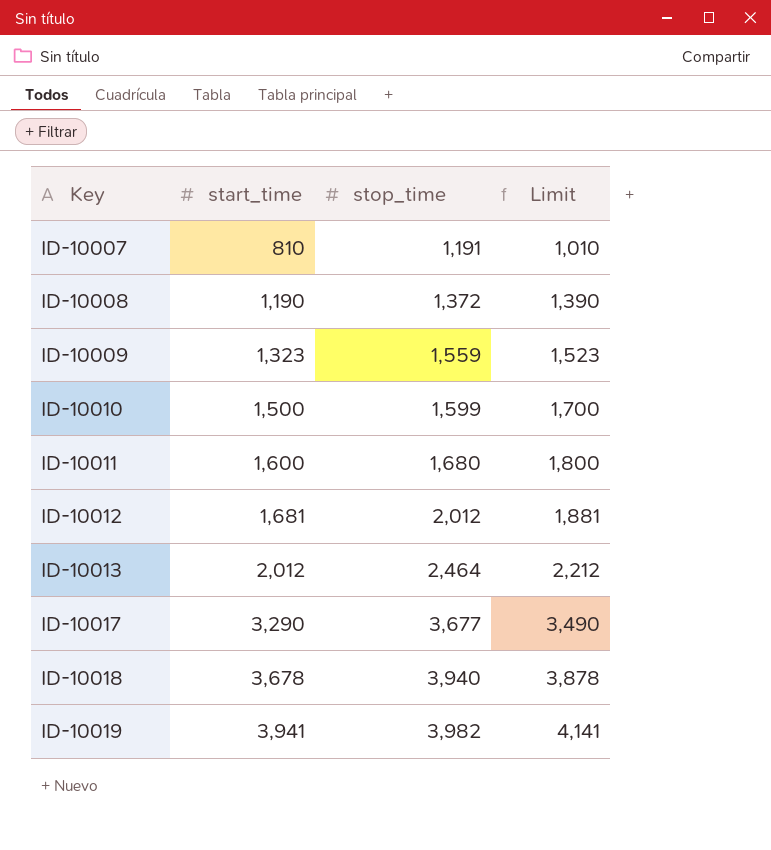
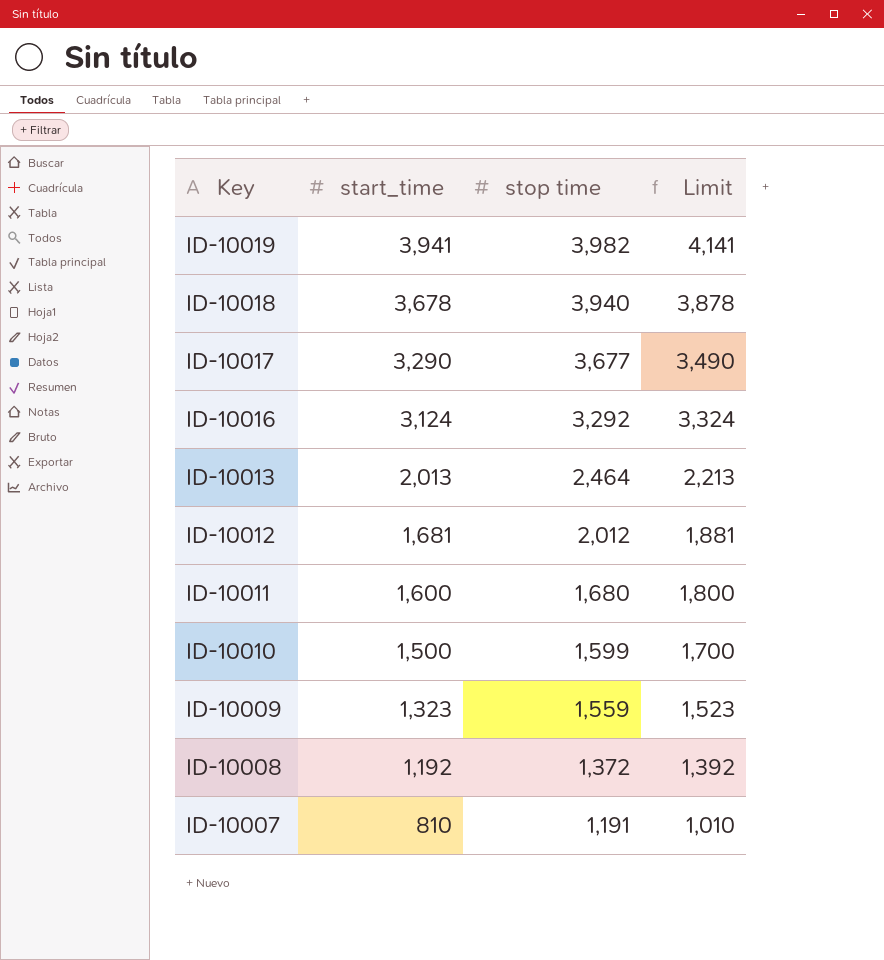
row order: Key ascending -> Key descending
column name: stop_time -> stop time
row ID-10016: none -> 3,124 | 3,292 | 3,324
ID-10013 | start_time: 2,012 -> 2,013
ID-10013 | Limit: 2,212 -> 2,213
ID-10008 | start_time: 1,190 -> 1,192
ID-10008 | Limit: 1,390 -> 1,392

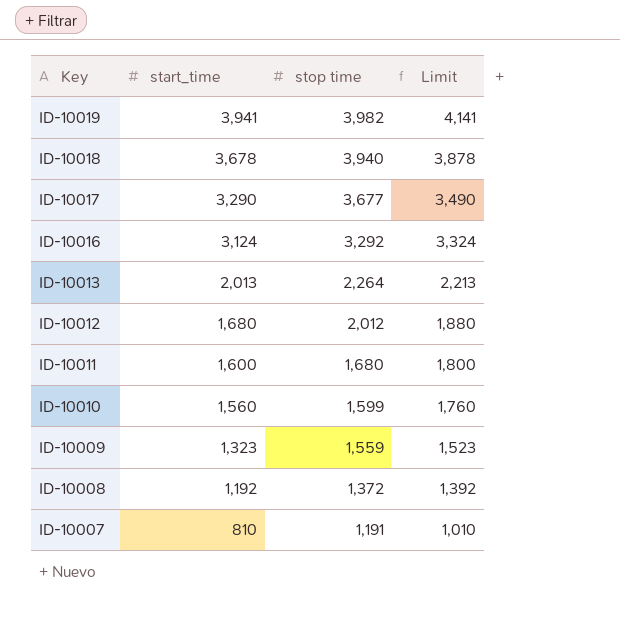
ID-10013 | stop time: 2,464 -> 2,264
ID-10012 | start_time: 1,681 -> 1,680
ID-10012 | Limit: 1,881 -> 1,880
ID-10010 | start_time: 1,500 -> 1,560
ID-10010 | Limit: 1,700 -> 1,760

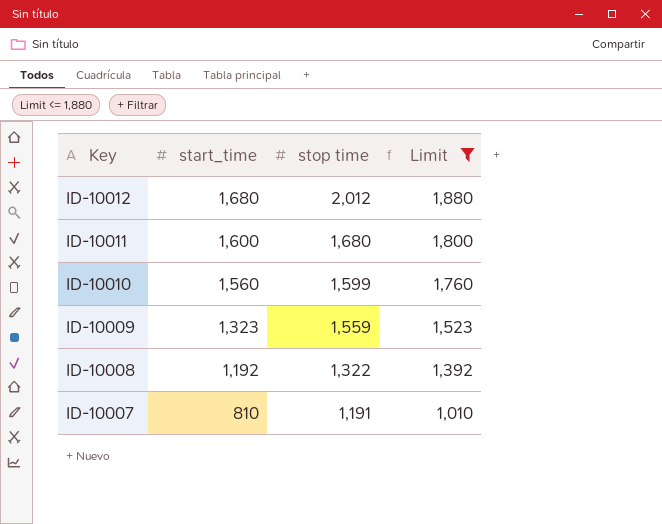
filter: none -> Limit <= 1,880
ID-10008 | stop time: 1,372 -> 1,322

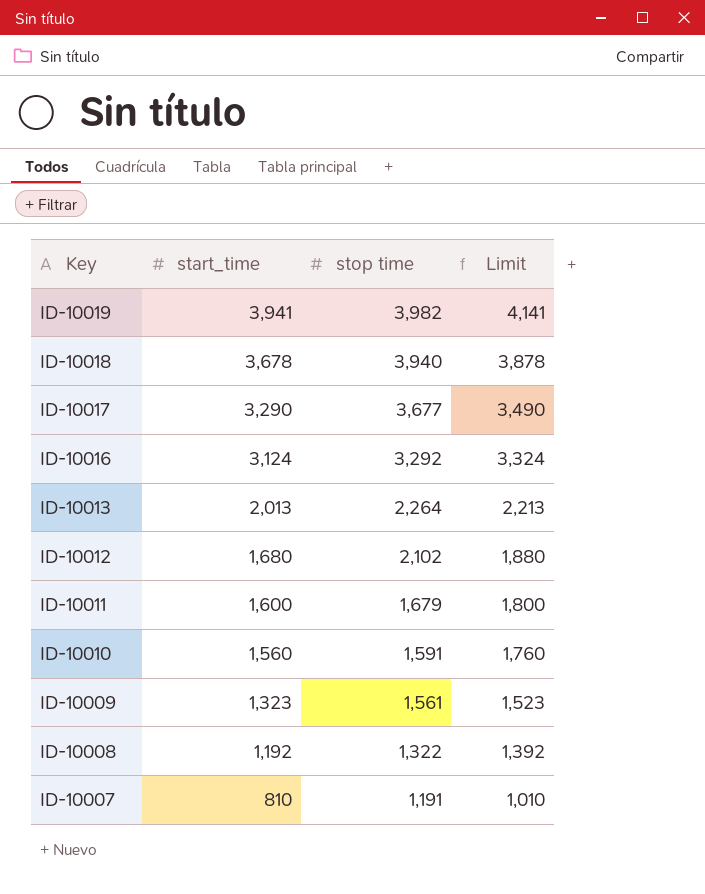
filter: Limit <= 1,880 -> none
ID-10012 | stop time: 2,012 -> 2,102
ID-10011 | stop time: 1,680 -> 1,679
ID-10010 | stop time: 1,599 -> 1,591
ID-10009 | stop time: 1,559 -> 1,561

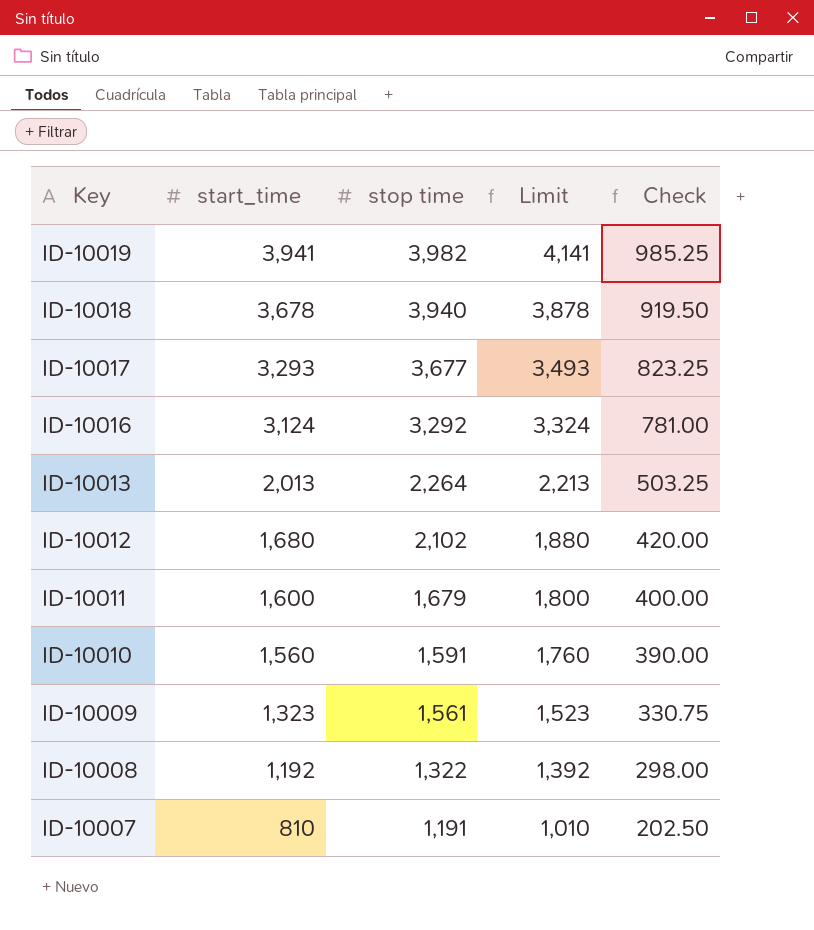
column Check | formula: none -> [start_time] * 0.25
ID-10017 | start_time: 3,290 -> 3,293
ID-10017 | Limit: 3,490 -> 3,493

